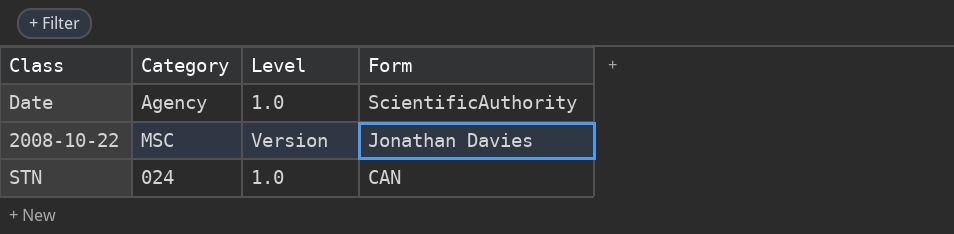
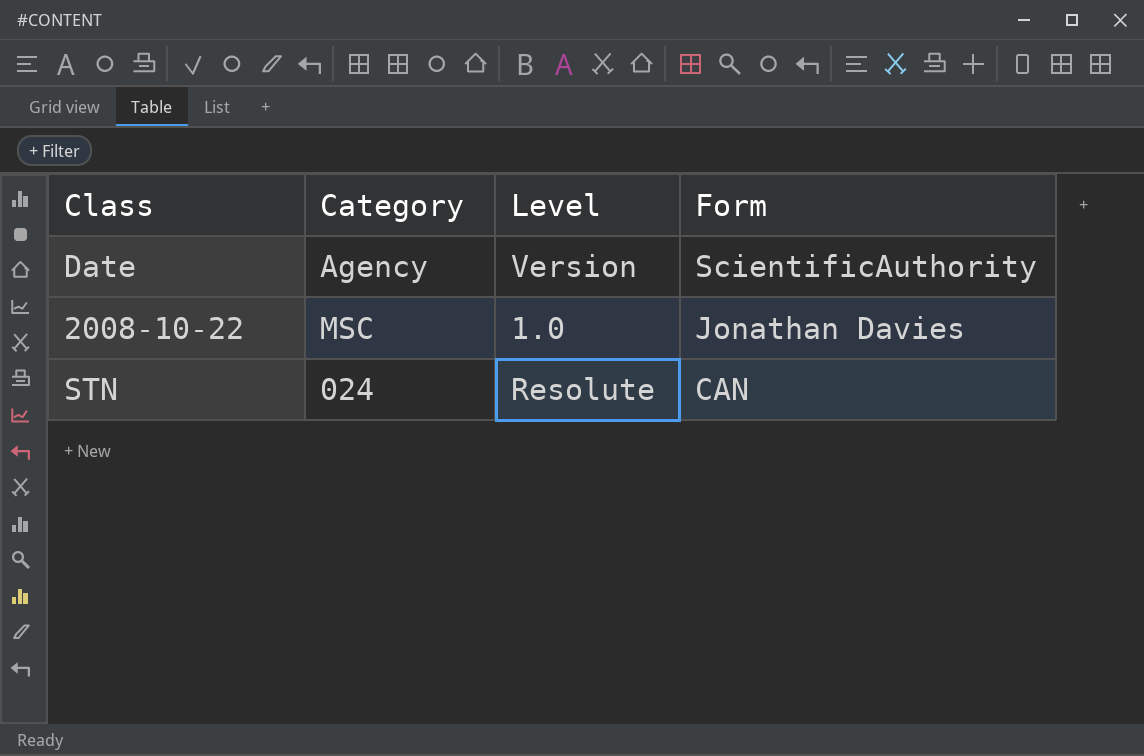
Date | Level: 1.0 -> Version
2008-10-22 | Level: Version -> 1.0
STN | Level: 1.0 -> Resolute

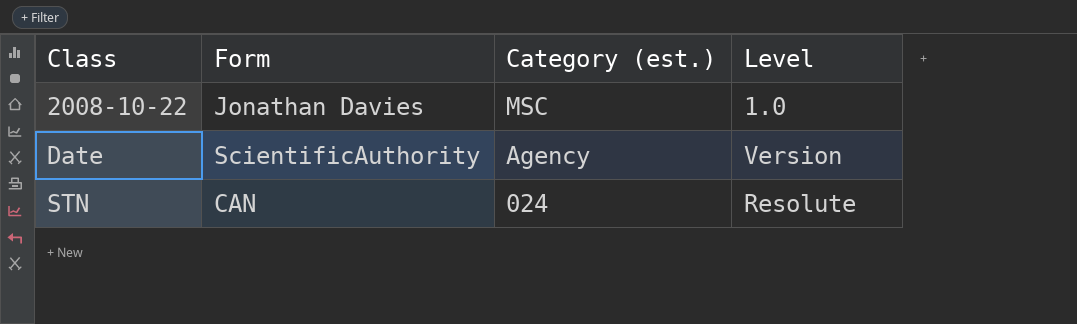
row order: Form descending -> Class ascending
column Form | position: 4 -> 2
column name: Category -> Category (est.)

